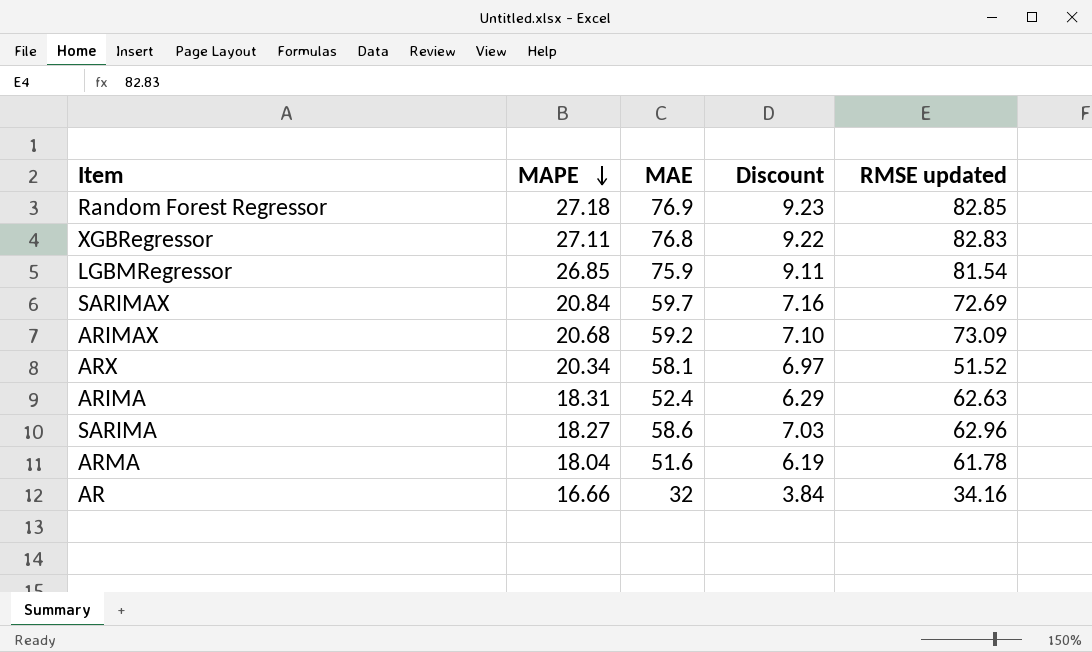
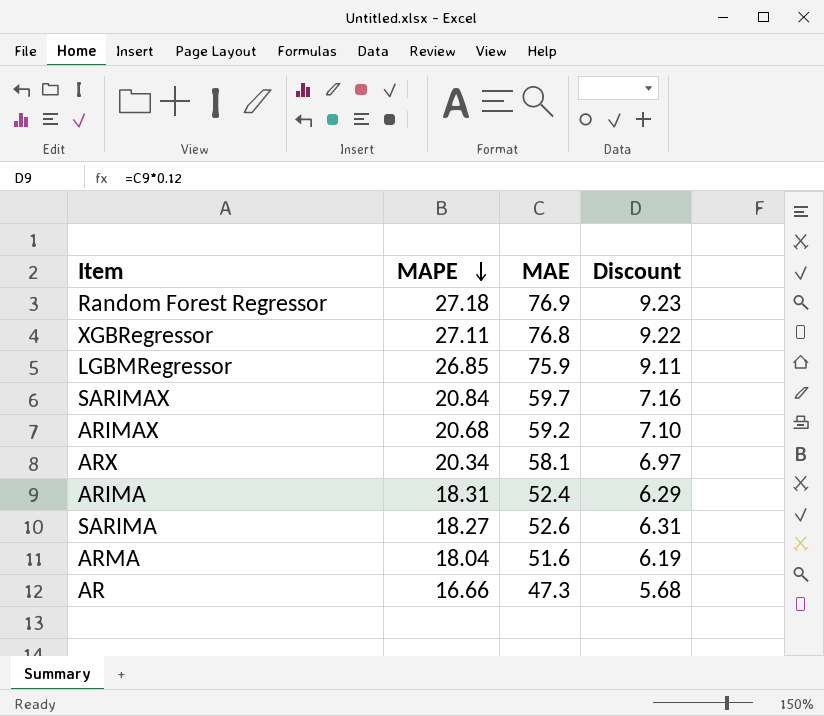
column RMSE updated | position: 5 -> none
SARIMA | MAE: 58.6 -> 52.6
SARIMA | Discount: 7.03 -> 6.31
AR | MAE: 32 -> 47.3
AR | Discount: 3.84 -> 5.68

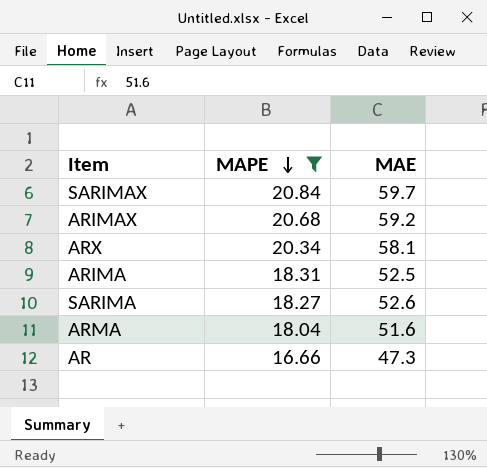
filter: none -> MAPE <= 20.84
column Discount | formula: [MAE] * 0.12 -> none
ARIMA | MAE: 52.4 -> 52.5

